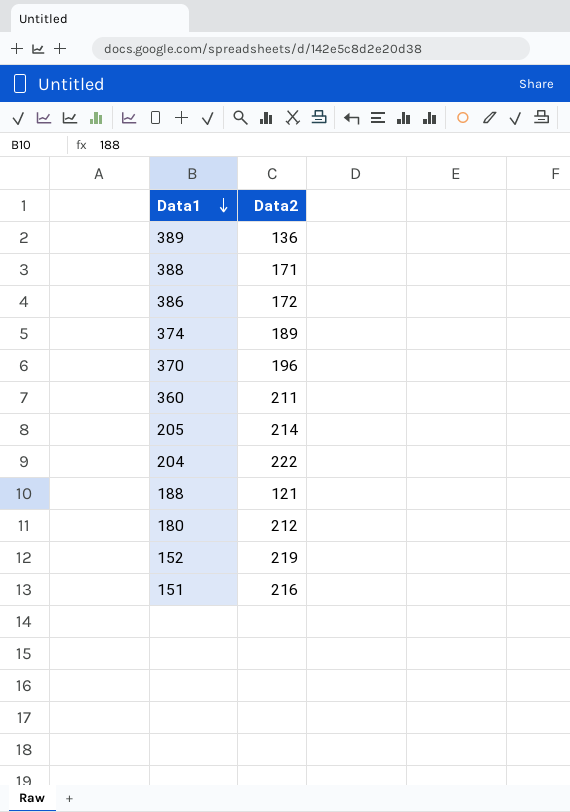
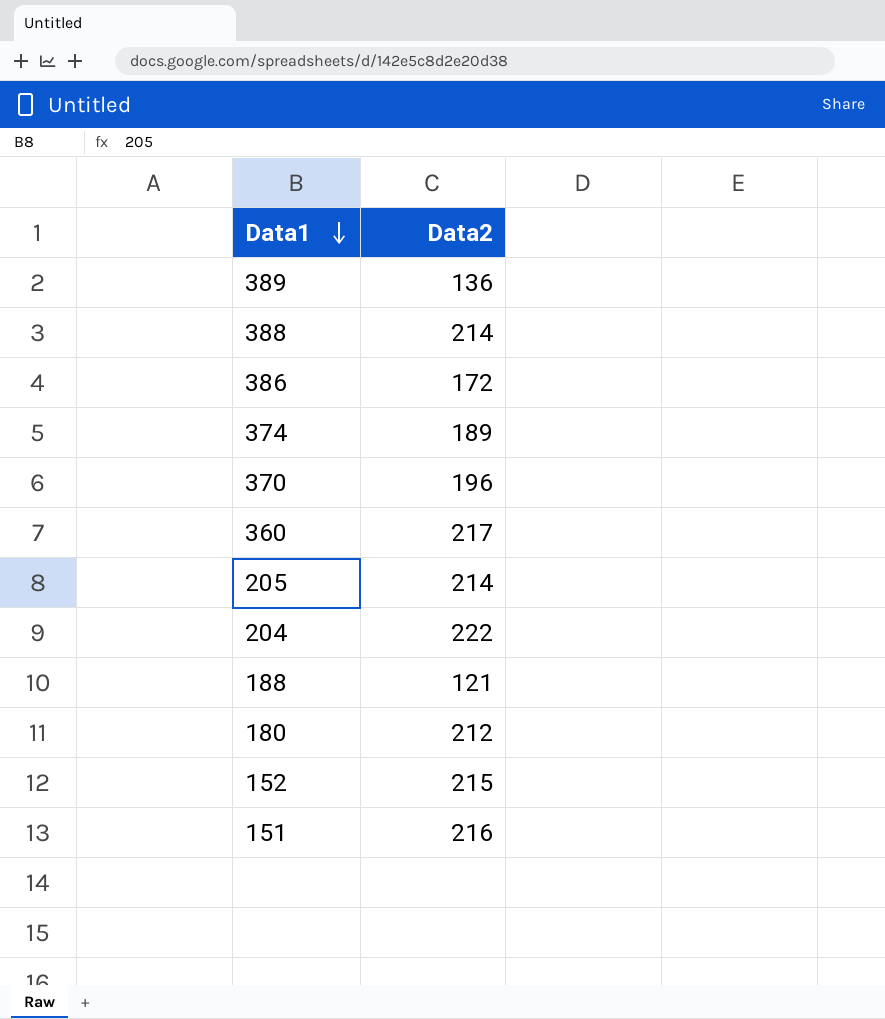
388 | Data2: 171 -> 214
360 | Data2: 211 -> 217
152 | Data2: 219 -> 215

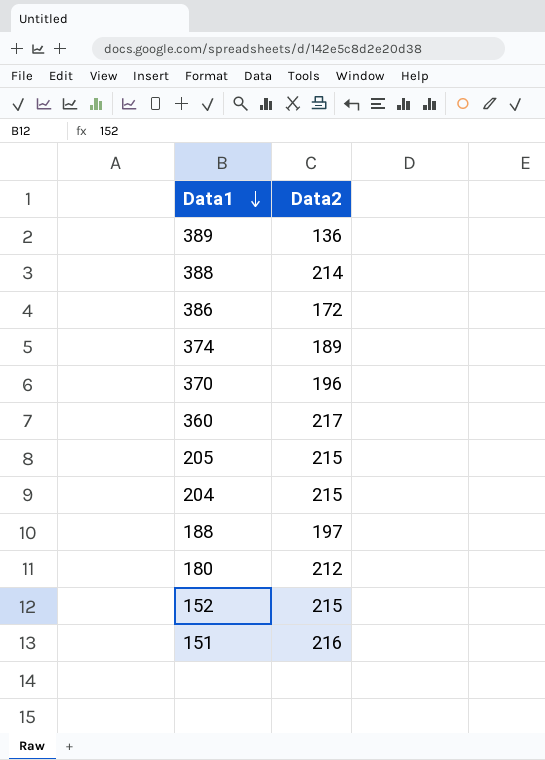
205 | Data2: 214 -> 215
204 | Data2: 222 -> 215
188 | Data2: 121 -> 197

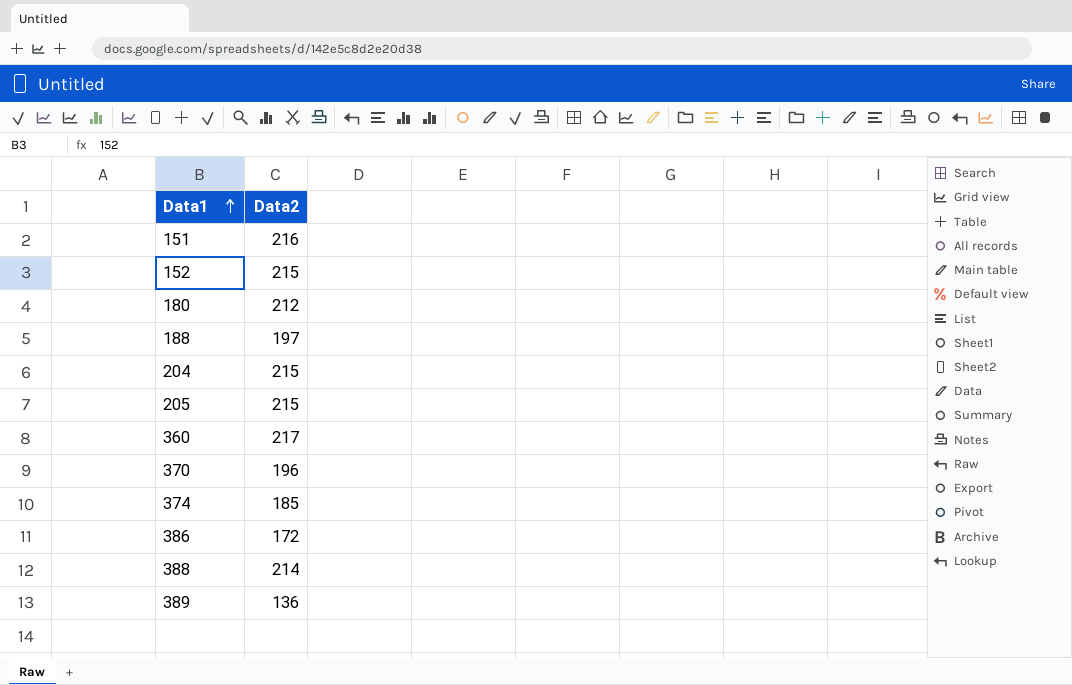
row order: Data1 descending -> Data1 ascending
374 | Data2: 189 -> 185

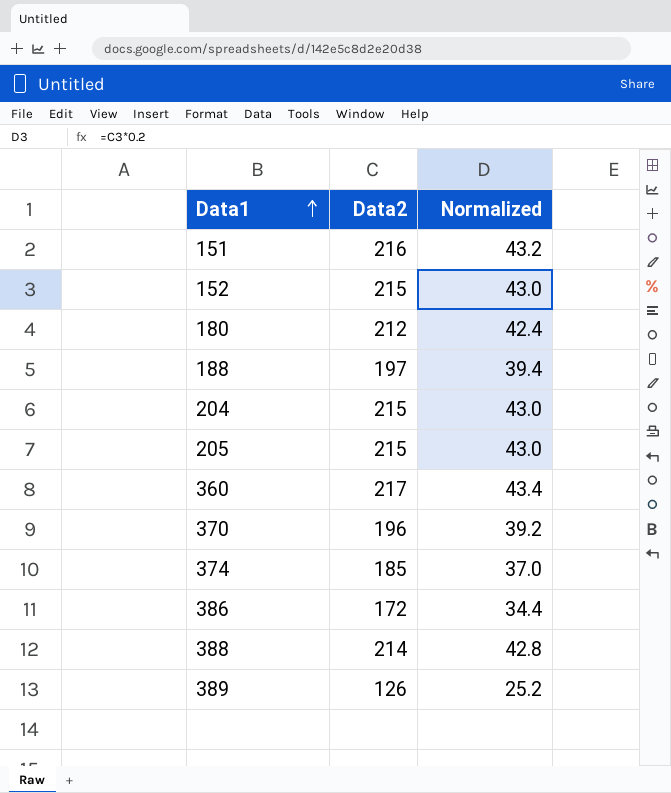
column Normalized | formula: none -> [Data2] * 0.2
389 | Data2: 136 -> 126

